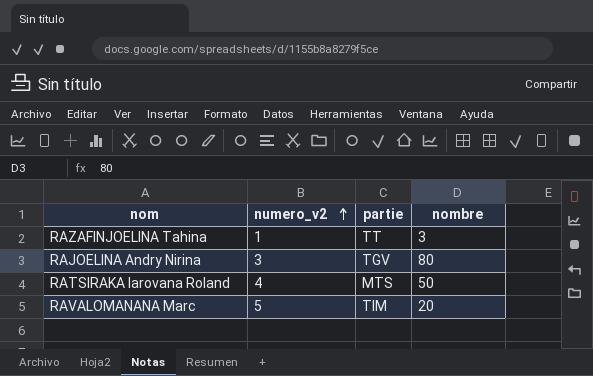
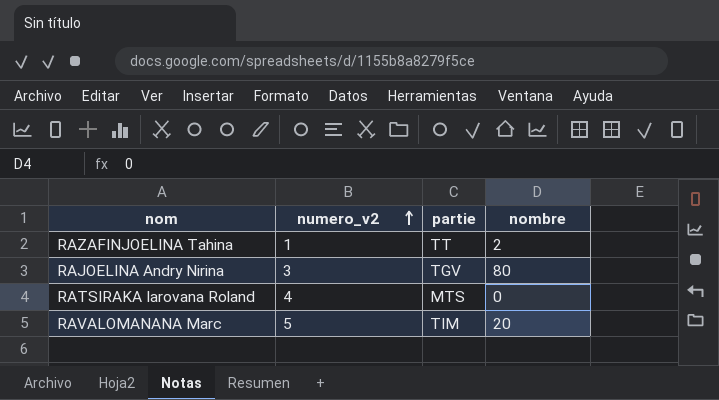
RAZAFINJOELINA Tahina | nombre: 3 -> 2
RATSIRAKA Iarovana Roland | nombre: 50 -> 0

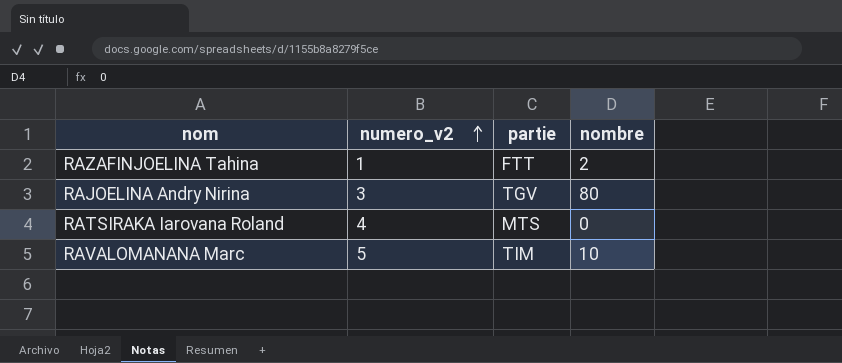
RAZAFINJOELINA Tahina | partie: TT -> FTT
RAVALOMANANA Marc | nombre: 20 -> 10

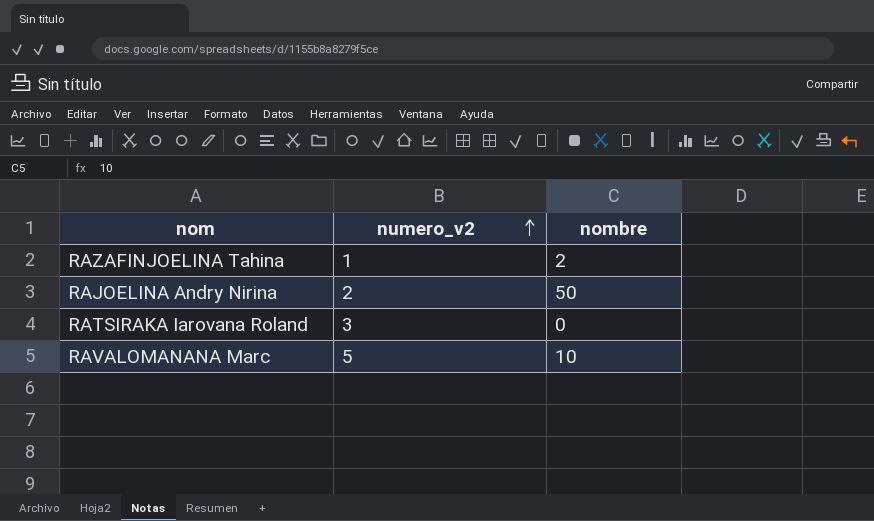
column partie | position: 3 -> none
RAJOELINA Andry Nirina | numero_v2: 3 -> 2
RAJOELINA Andry Nirina | nombre: 80 -> 50
RATSIRAKA Iarovana Roland | numero_v2: 4 -> 3

